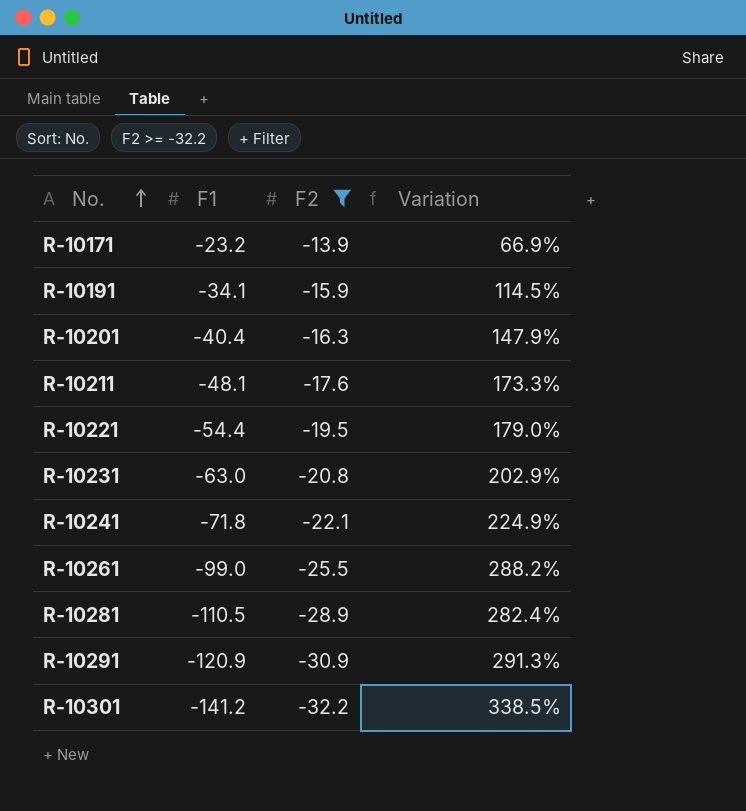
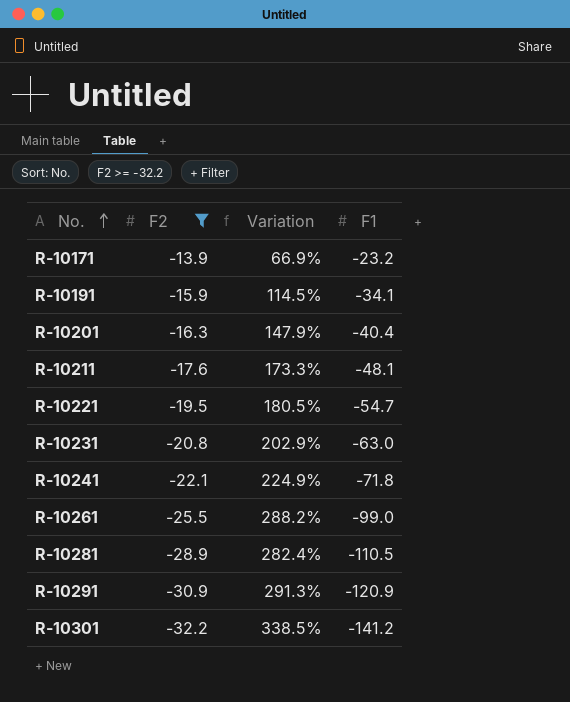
column F1 | position: 2 -> 4
R-10221 | Variation: 179.0% -> 180.5%
R-10221 | F1: -54.4 -> -54.7

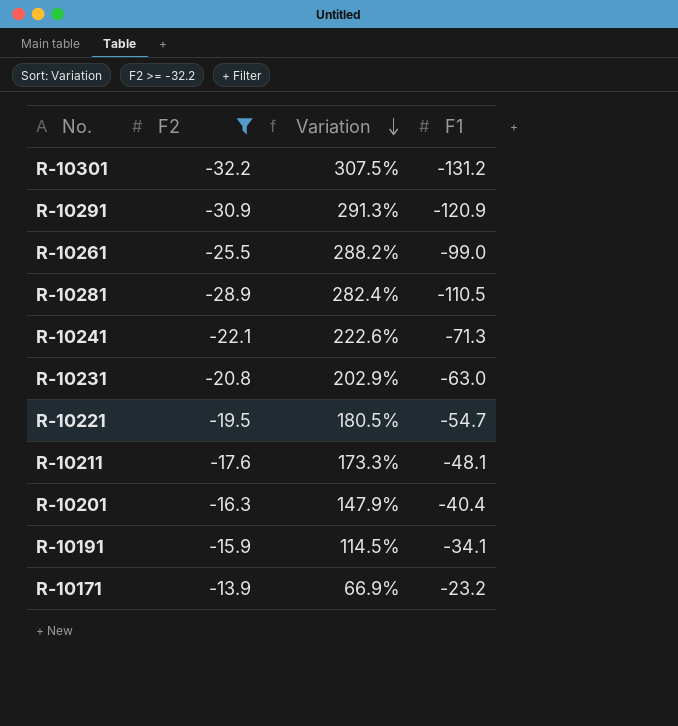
row order: No. ascending -> Variation descending
R-10301 | Variation: 338.5% -> 307.5%
R-10301 | F1: -141.2 -> -131.2
R-10241 | Variation: 224.9% -> 222.6%
R-10241 | F1: -71.8 -> -71.3

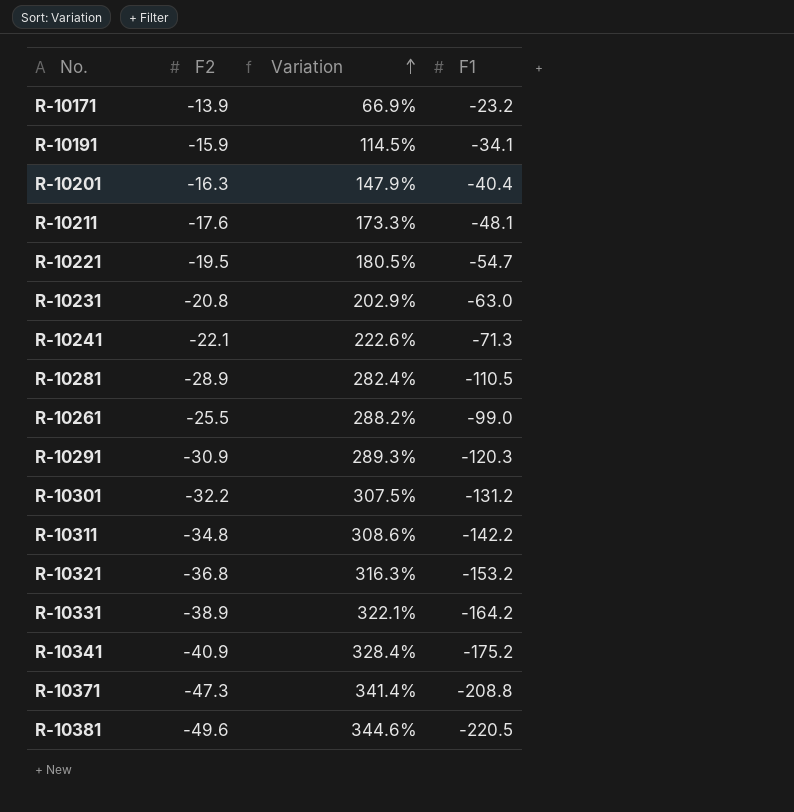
filter: F2 >= -32.2 -> none
row order: Variation descending -> Variation ascending
R-10291 | Variation: 291.3% -> 289.3%
R-10291 | F1: -120.9 -> -120.3

